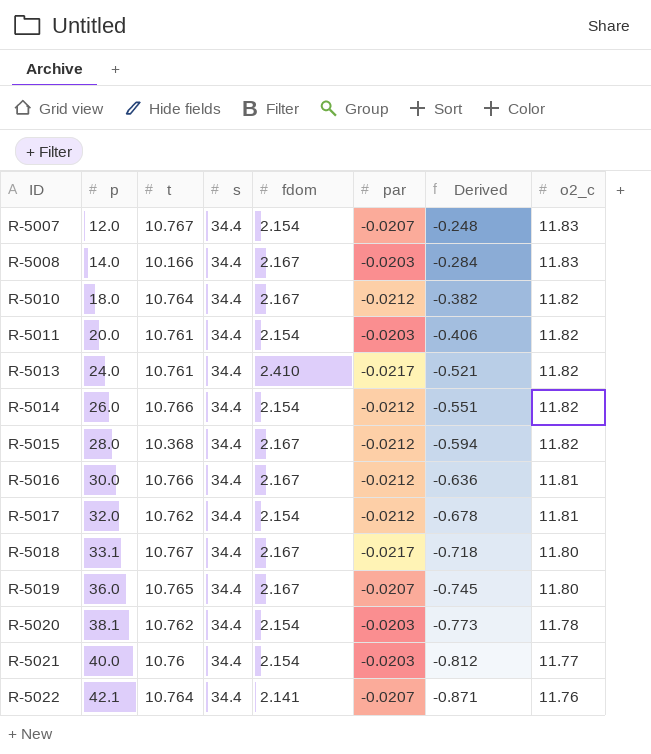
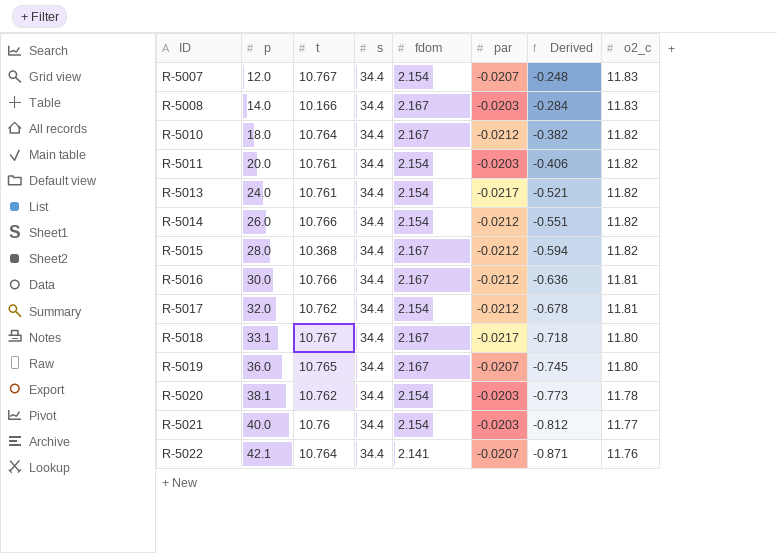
R-5013 | fdom: 2.410 -> 2.154

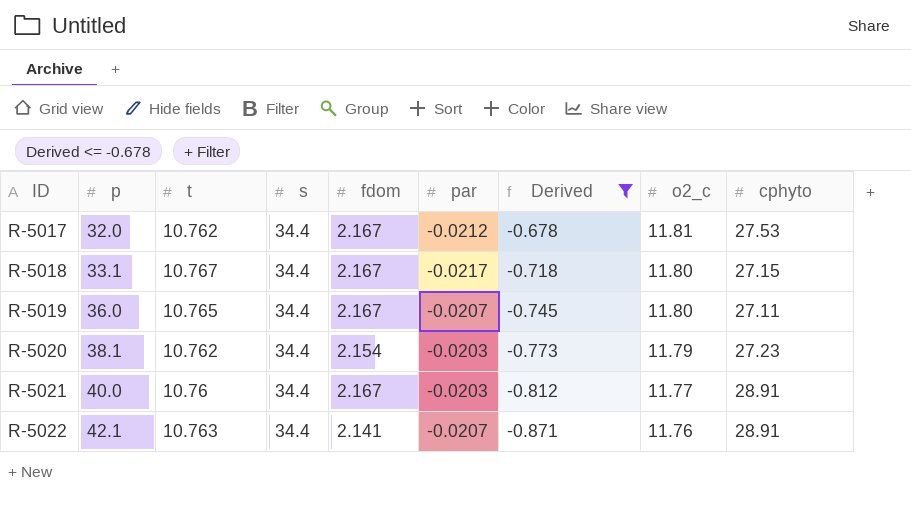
filter: none -> Derived <= -0.678
column cphyto | position: none -> 9
R-5017 | fdom: 2.154 -> 2.167
R-5020 | o2_c: 11.78 -> 11.79
R-5021 | fdom: 2.154 -> 2.167
R-5022 | t: 10.764 -> 10.763

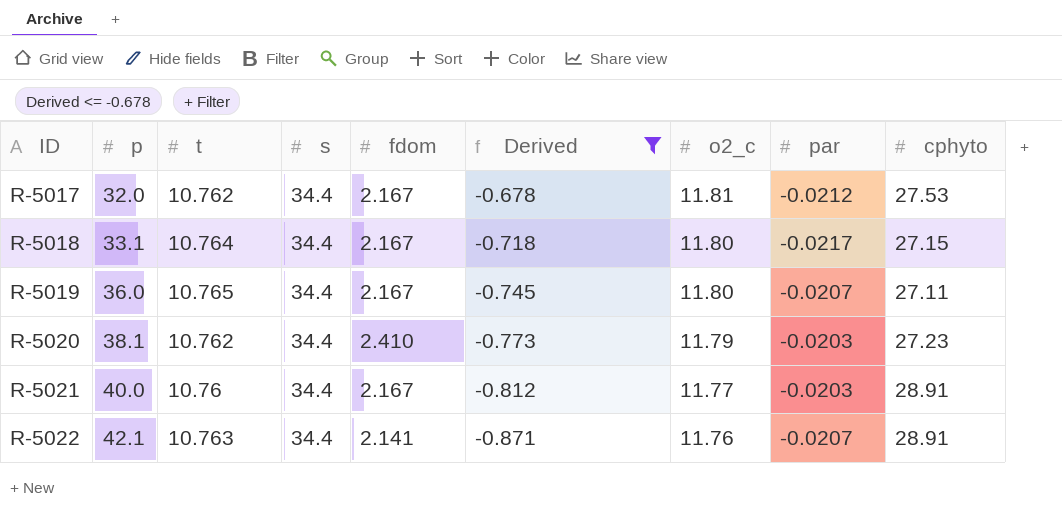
column par | position: 6 -> 8
R-5018 | t: 10.767 -> 10.764
R-5020 | fdom: 2.154 -> 2.410

